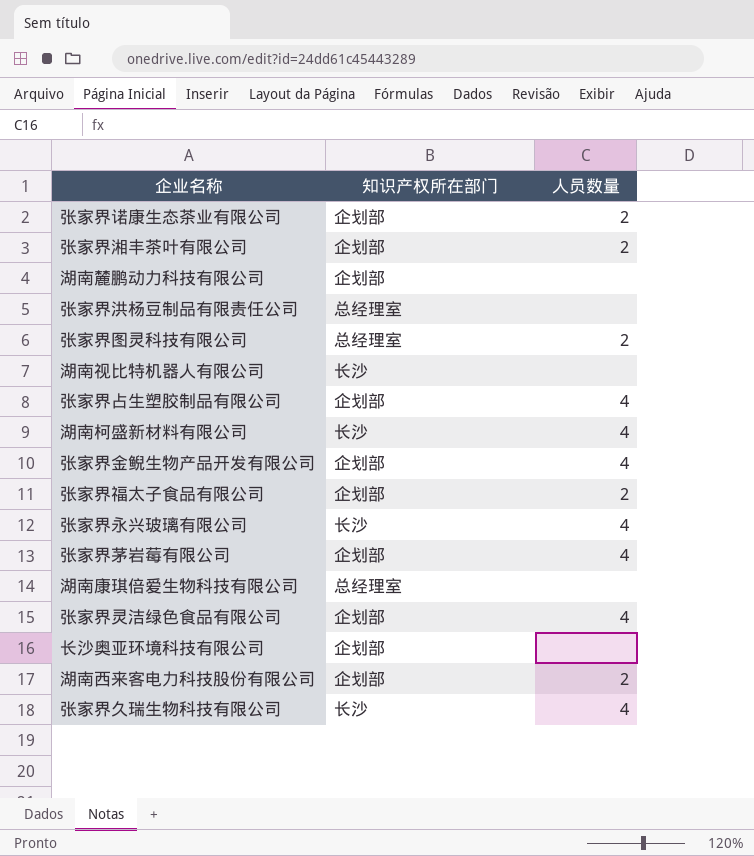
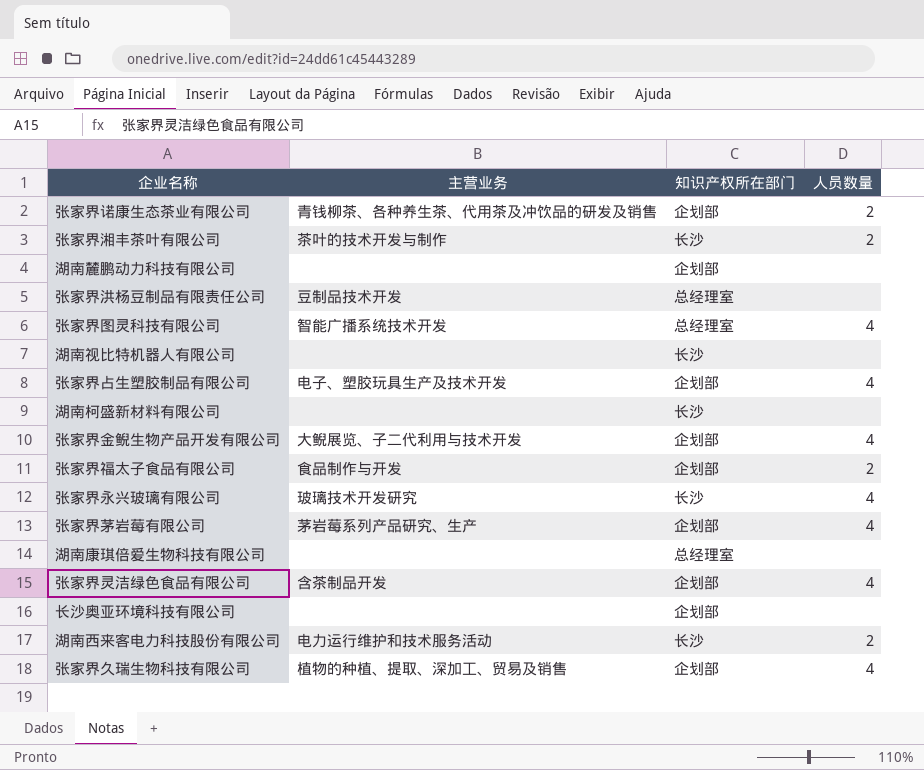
column 主营业务 | position: none -> 2
张家界湘丰茶叶有限公司 | 知识产权所在部门: 企划部 -> 长沙
张家界图灵科技有限公司 | 人员数量: 2 -> 4
湖南柯盛新材料有限公司 | 人员数量: 4 -> none
湖南西来客电力科技股份有限公司 | 知识产权所在部门: 企划部 -> 长沙
张家界久瑞生物科技有限公司 | 知识产权所在部门: 长沙 -> 企划部

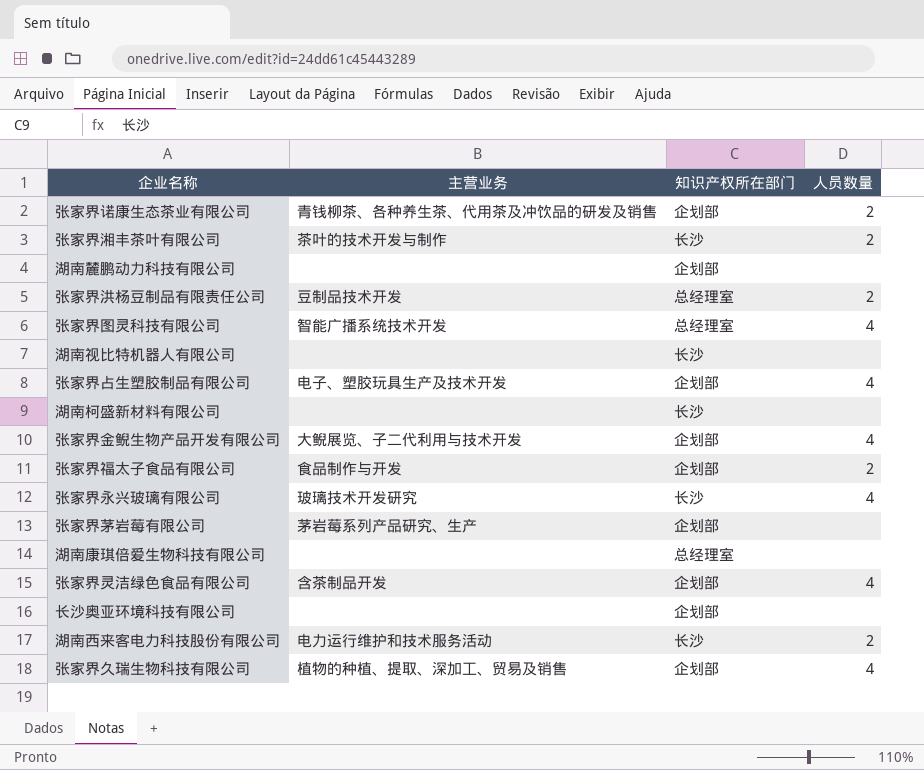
张家界洪杨豆制品有限责任公司 | 人员数量: none -> 2
张家界茅岩莓有限公司 | 人员数量: 4 -> none

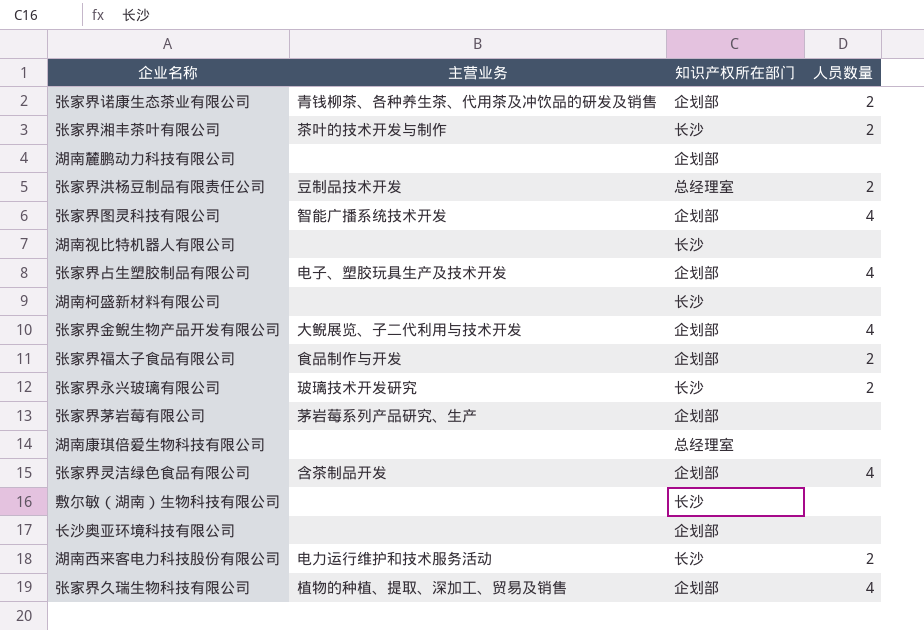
张家界图灵科技有限公司 | 知识产权所在部门: 总经理室 -> 企划部
张家界永兴玻璃有限公司 | 人员数量: 4 -> 2
row 敷尔敏（湖南）生物科技有限公司: none -> none | 长沙 | none

